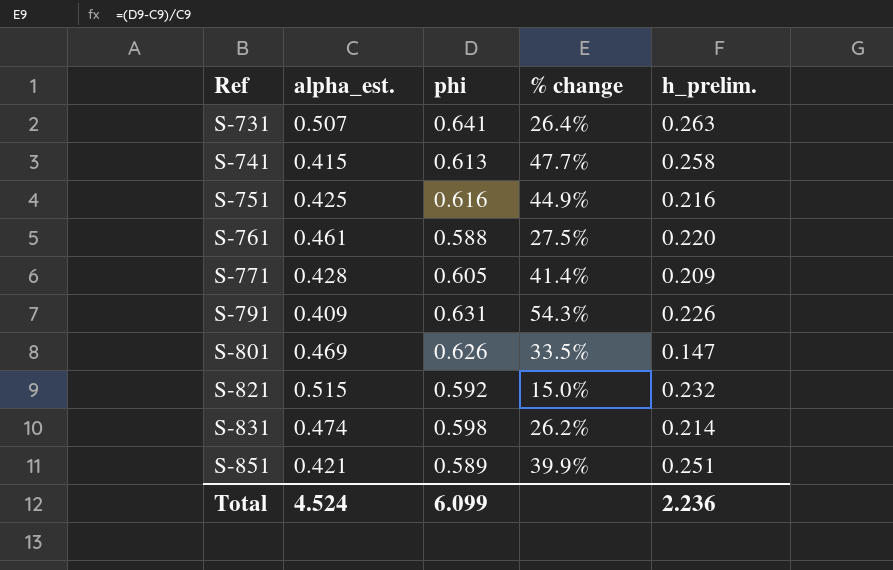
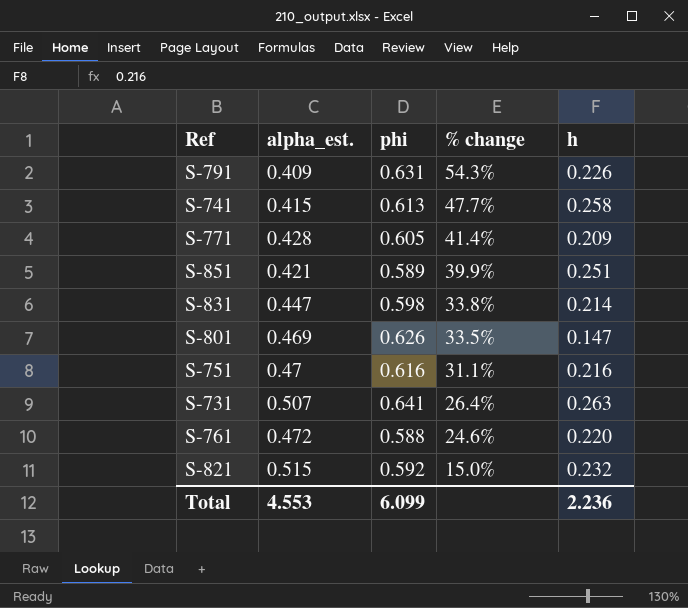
row order: Ref ascending -> % change descending
column name: h_prelim. -> h
S-831 | alpha_est.: 0.474 -> 0.447
S-831 | % change: 26.2% -> 33.8%
S-751 | alpha_est.: 0.425 -> 0.47
S-751 | % change: 44.9% -> 31.1%
S-761 | alpha_est.: 0.461 -> 0.472
S-761 | % change: 27.5% -> 24.6%
Total | alpha_est.: 4.524 -> 4.553

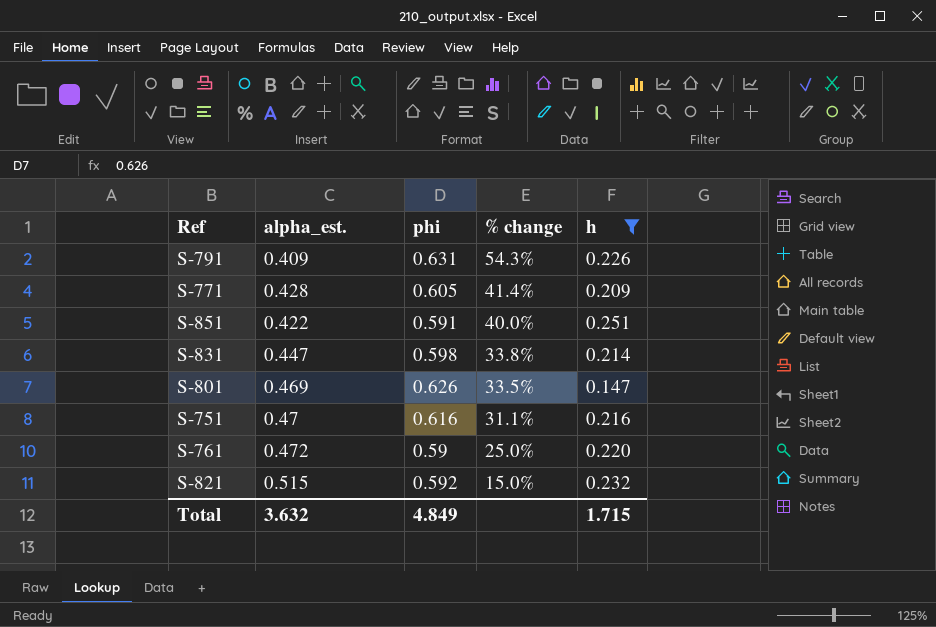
filter: none -> h <= 0.251
S-851 | alpha_est.: 0.421 -> 0.422
S-851 | phi: 0.589 -> 0.591
S-851 | % change: 39.9% -> 40.0%
S-761 | phi: 0.588 -> 0.59
S-761 | % change: 24.6% -> 25.0%
Total | alpha_est.: 4.553 -> 3.632
Total | phi: 6.099 -> 4.849
Total | h: 2.236 -> 1.715

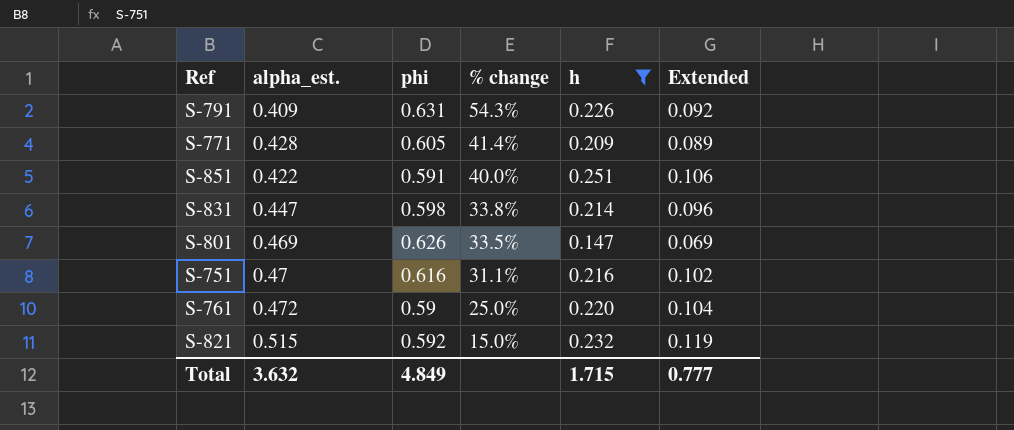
column Extended | formula: none -> [alpha_est.] * [h]

